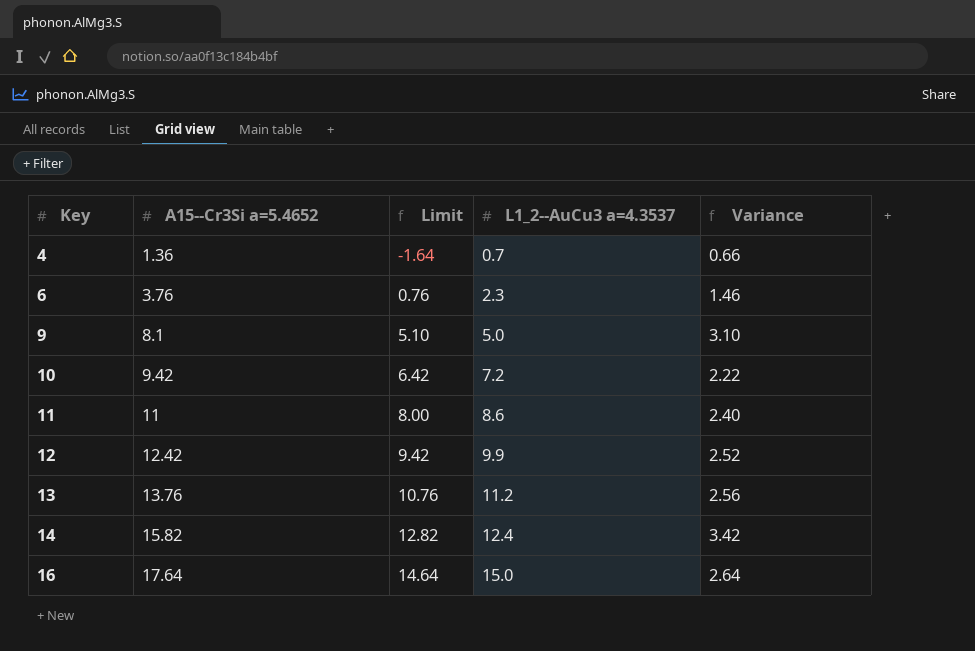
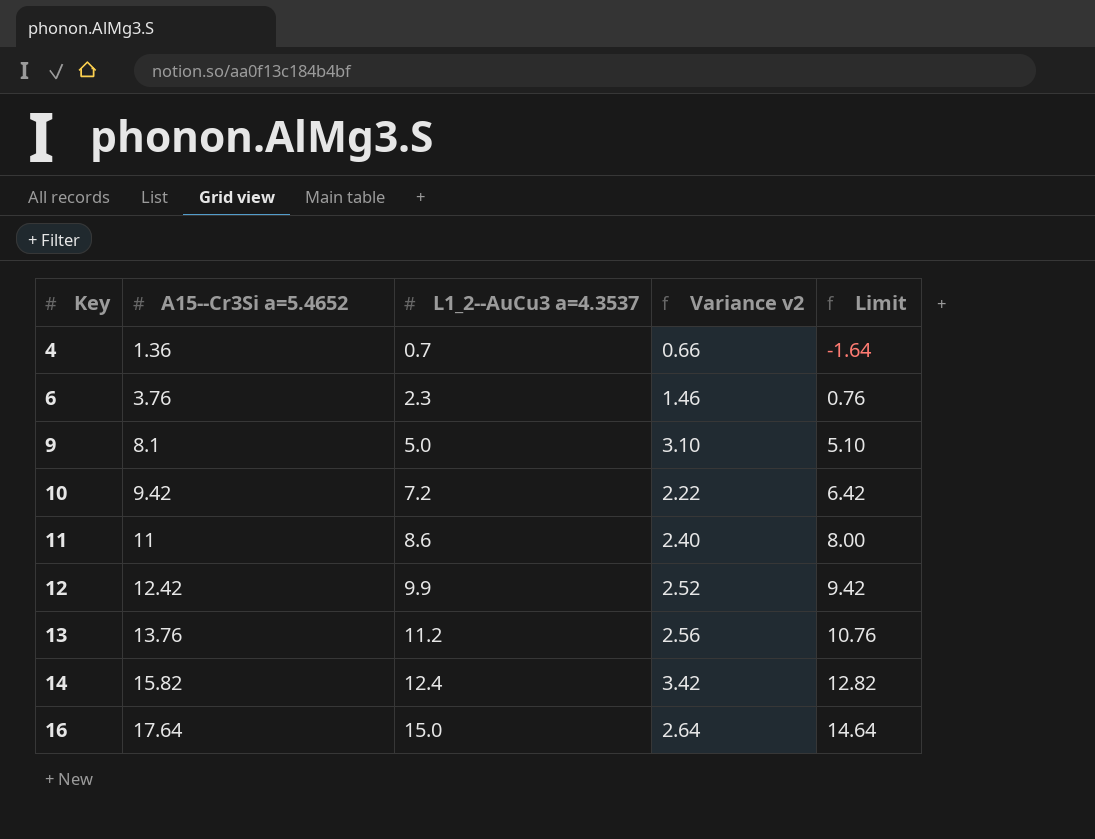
column name: Variance -> Variance v2
column Limit | position: 3 -> 5

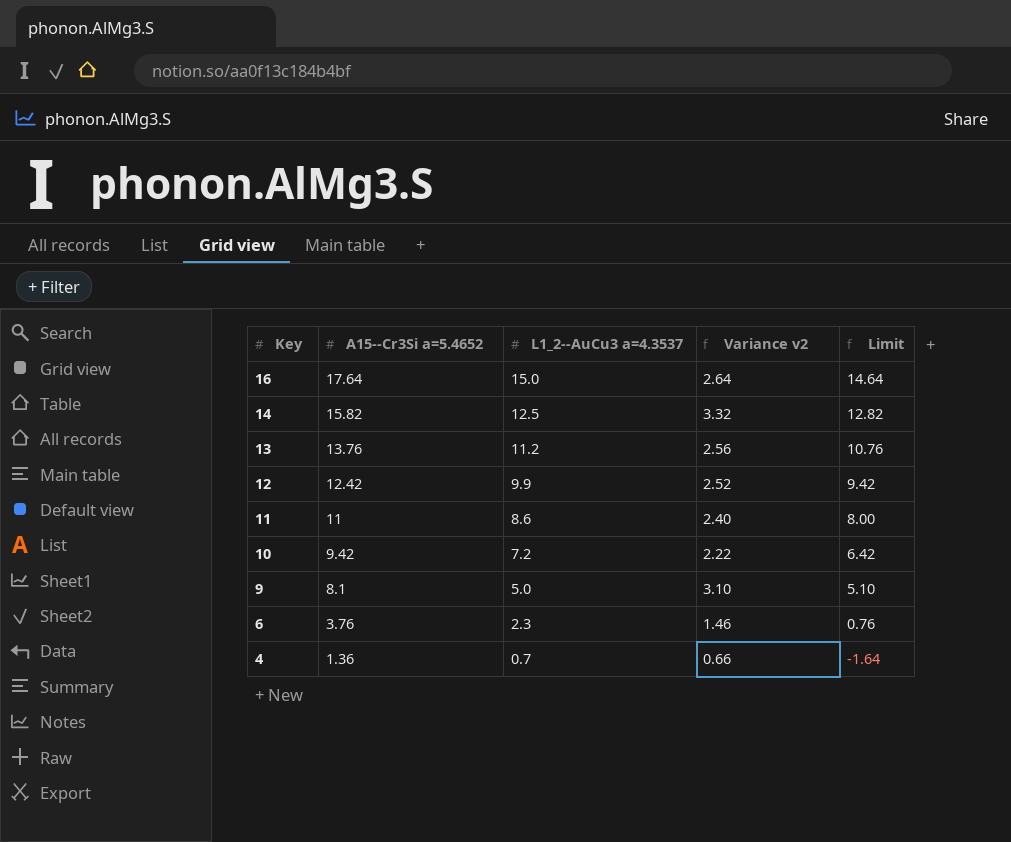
row order: Key ascending -> Key descending
14 | L1_2--AuCu3 a=4.3537: 12.4 -> 12.5
14 | Variance v2: 3.42 -> 3.32

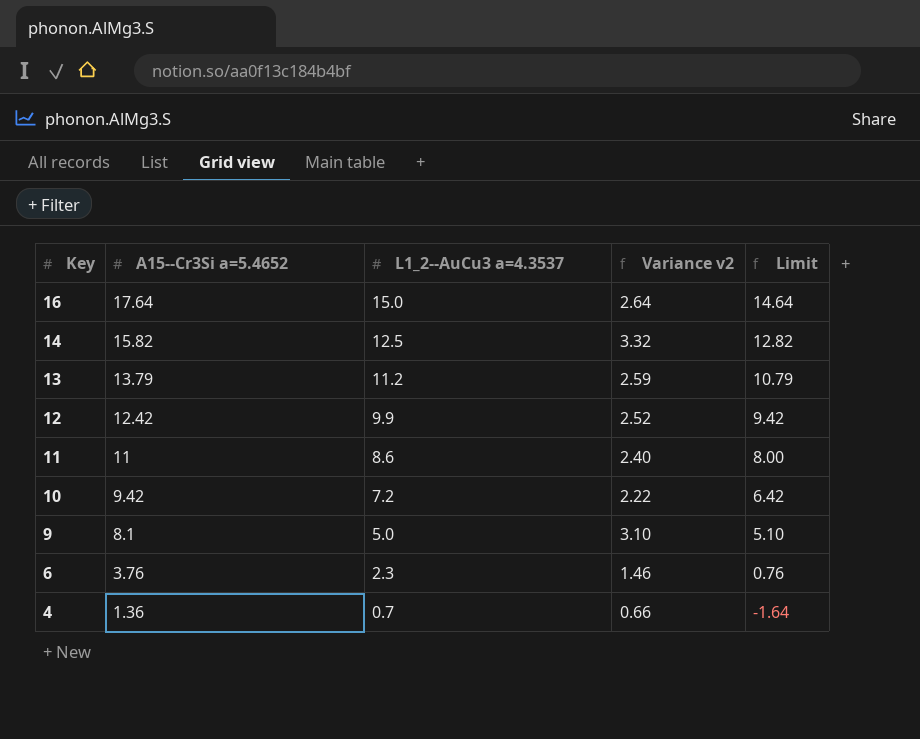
13 | A15--Cr3Si a=5.4652: 13.76 -> 13.79
13 | Variance v2: 2.56 -> 2.59
13 | Limit: 10.76 -> 10.79

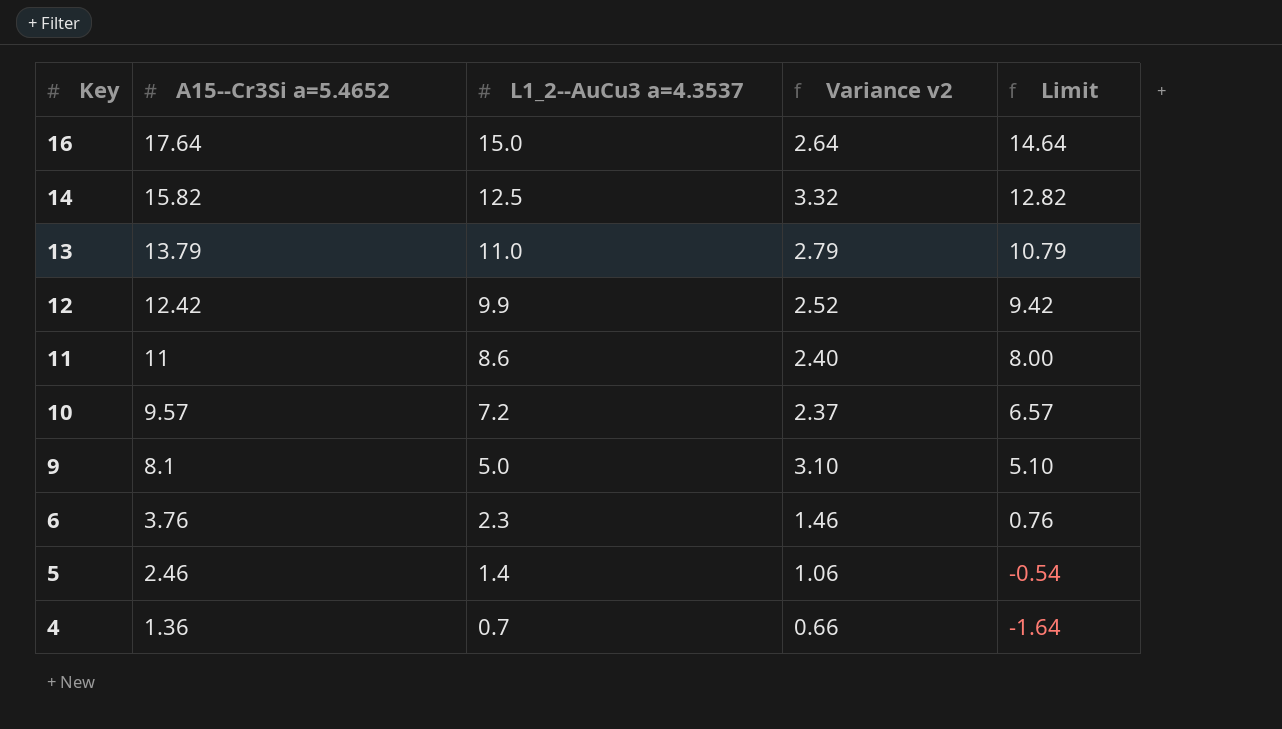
13 | L1_2--AuCu3 a=4.3537: 11.2 -> 11.0
13 | Variance v2: 2.59 -> 2.79
10 | A15--Cr3Si a=5.4652: 9.42 -> 9.57
10 | Variance v2: 2.22 -> 2.37
10 | Limit: 6.42 -> 6.57
row 5: none -> 2.46 | 1.4 | 1.06 | -0.54

